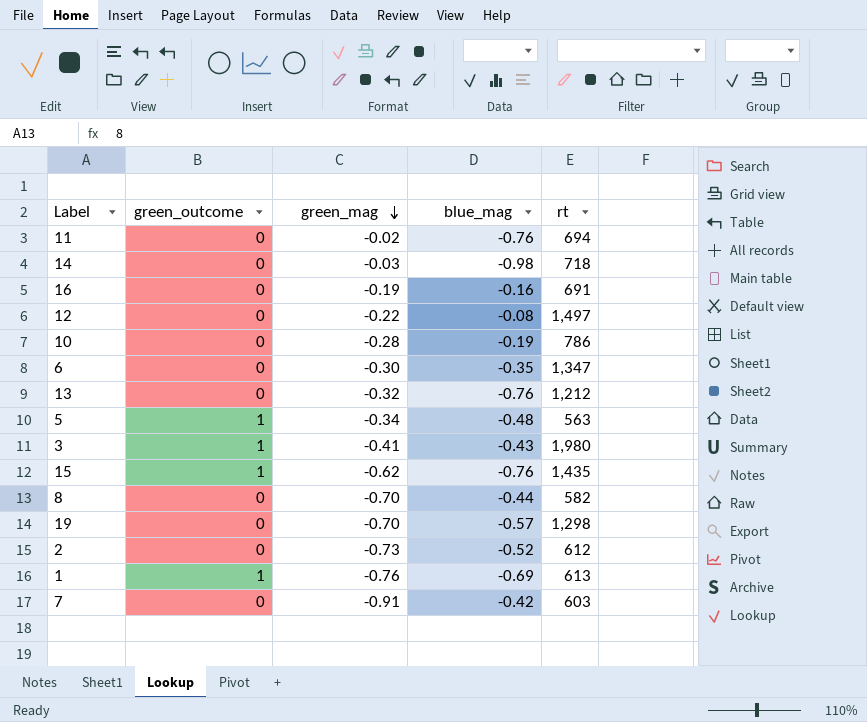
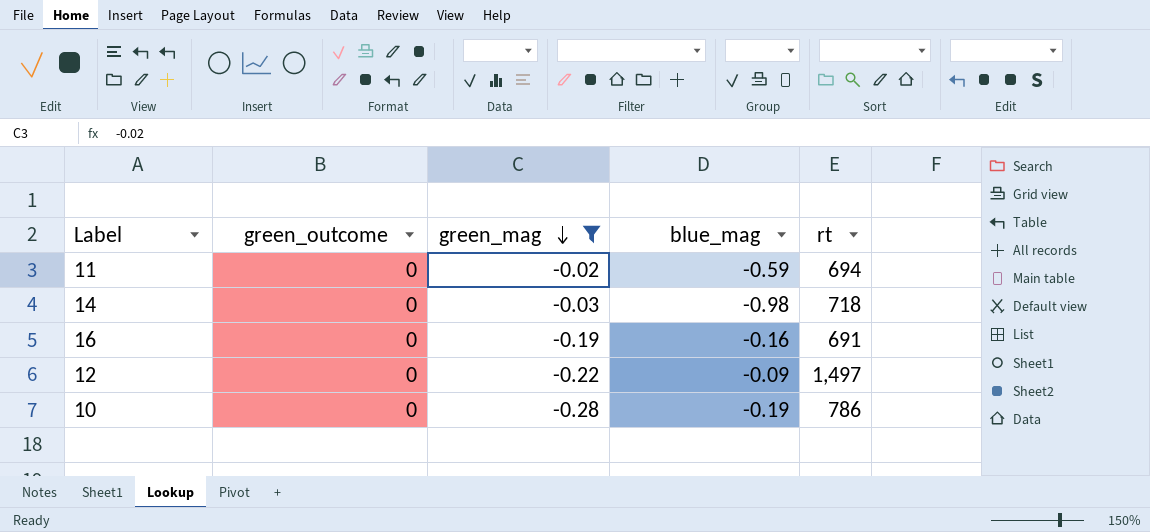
filter: none -> green_mag >= -0.28
11 | blue_mag: -0.76 -> -0.59
12 | blue_mag: -0.08 -> -0.09

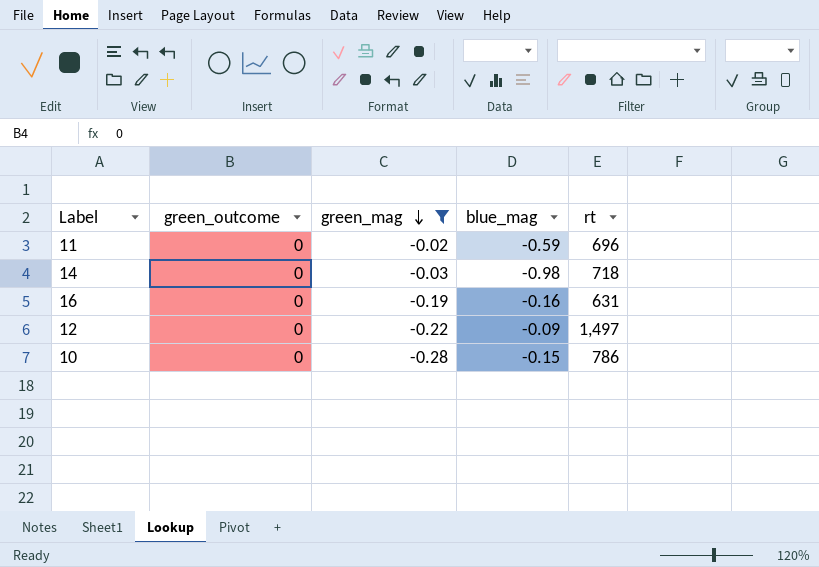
11 | rt: 694 -> 696
16 | rt: 691 -> 631
10 | blue_mag: -0.19 -> -0.15

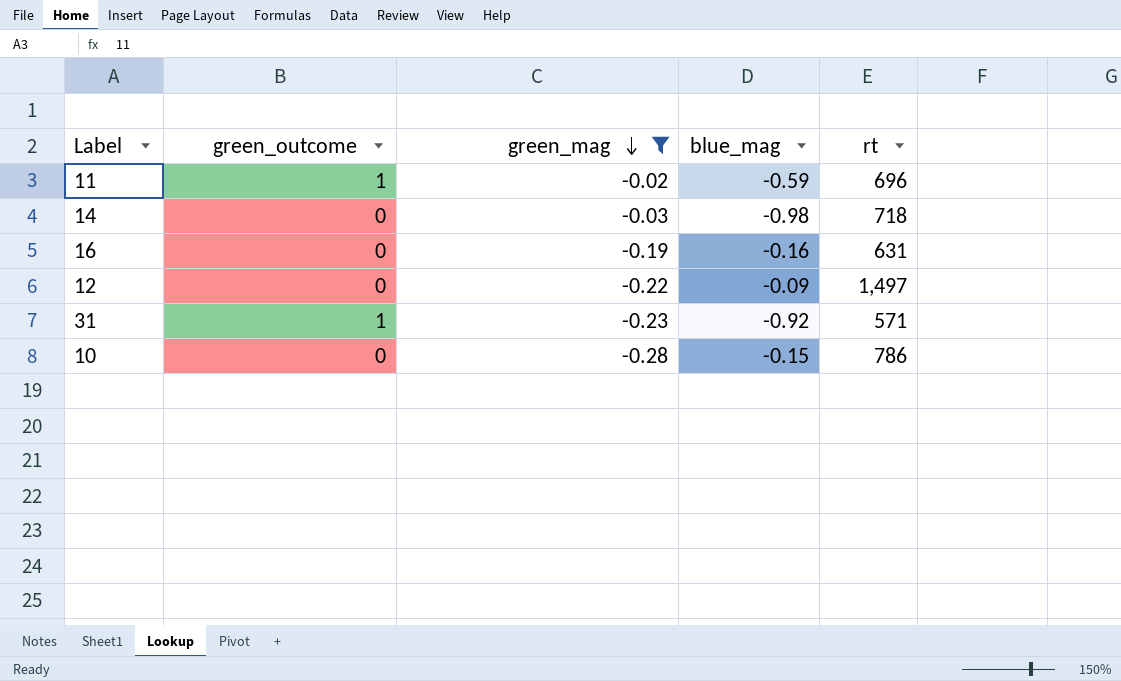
11 | green_outcome: 0 -> 1
row 31: none -> 1 | -0.23 | -0.92 | 571

